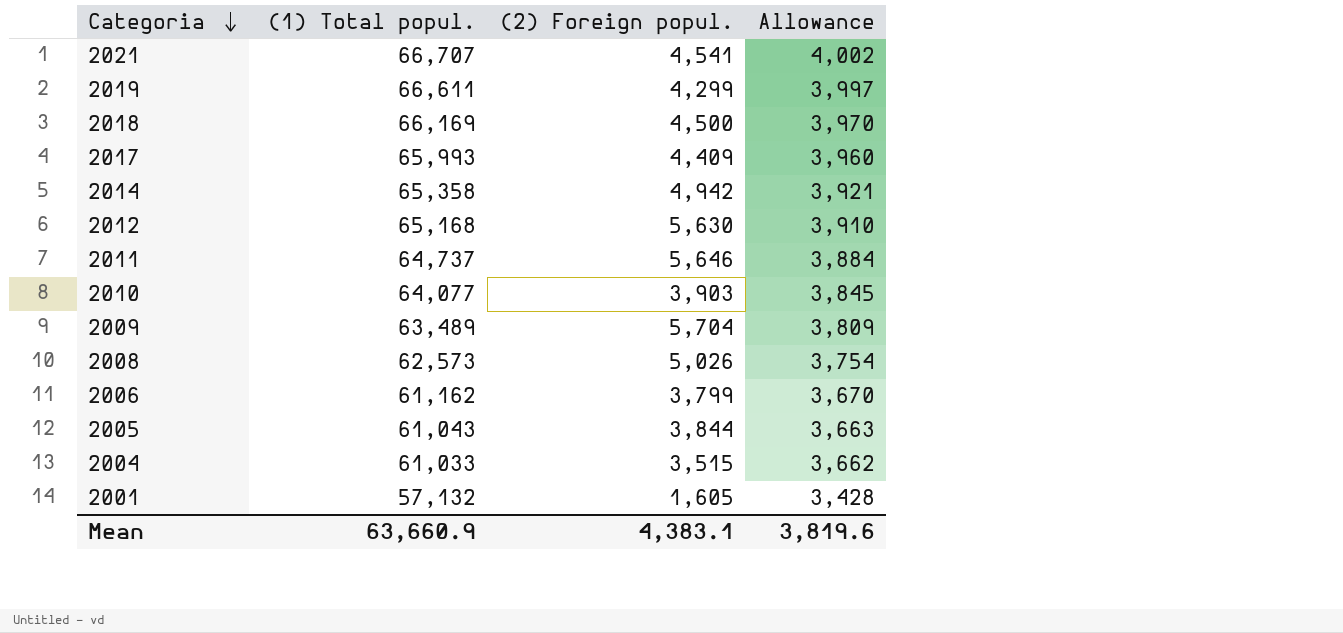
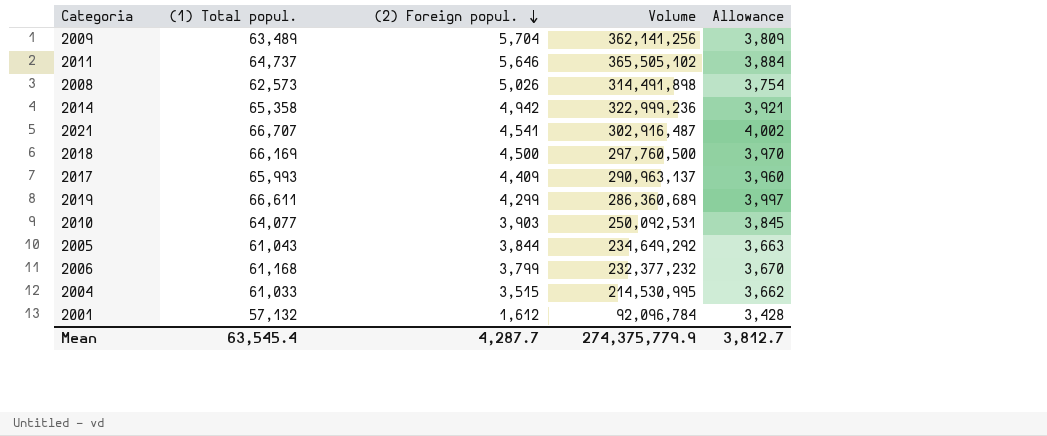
row order: Categoria descending -> (2) Foreign popul. descending
column Volume | formula: none -> [(1) Total popul.] * [(2) Foreign popul.]
row 2012: 65,168 | 5,630 | 3,910 -> none
2006 | (1) Total popul.: 61,162 -> 61,168
2001 | (2) Foreign popul.: 1,605 -> 1,612
Mean | (1) Total popul.: 63,660.9 -> 63,545.4
Mean | (2) Foreign popul.: 4,383.1 -> 4,287.7
Mean | Allowance: 3,819.6 -> 3,812.7

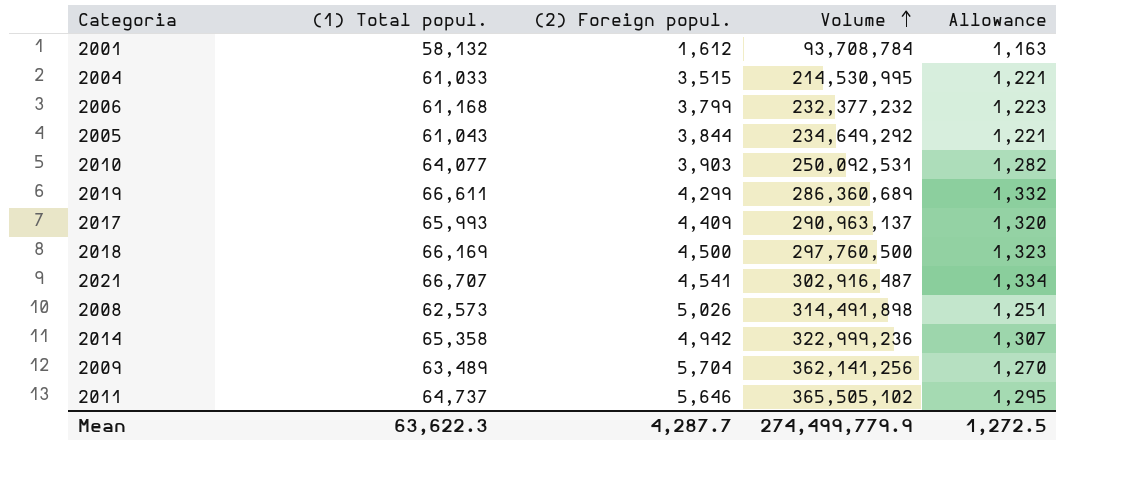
row order: (2) Foreign popul. descending -> Volume ascending
column Allowance | formula: [(1) Total popul.] * 0.06 -> [(1) Total popul.] * 0.02
2001 | (1) Total popul.: 57,132 -> 58,132
2001 | Volume: 92,096,784 -> 93,708,784
Mean | (1) Total popul.: 63,545.4 -> 63,622.3
Mean | Volume: 274,375,779.9 -> 274,499,779.9
Mean | Allowance: 3,812.7 -> 1,272.5

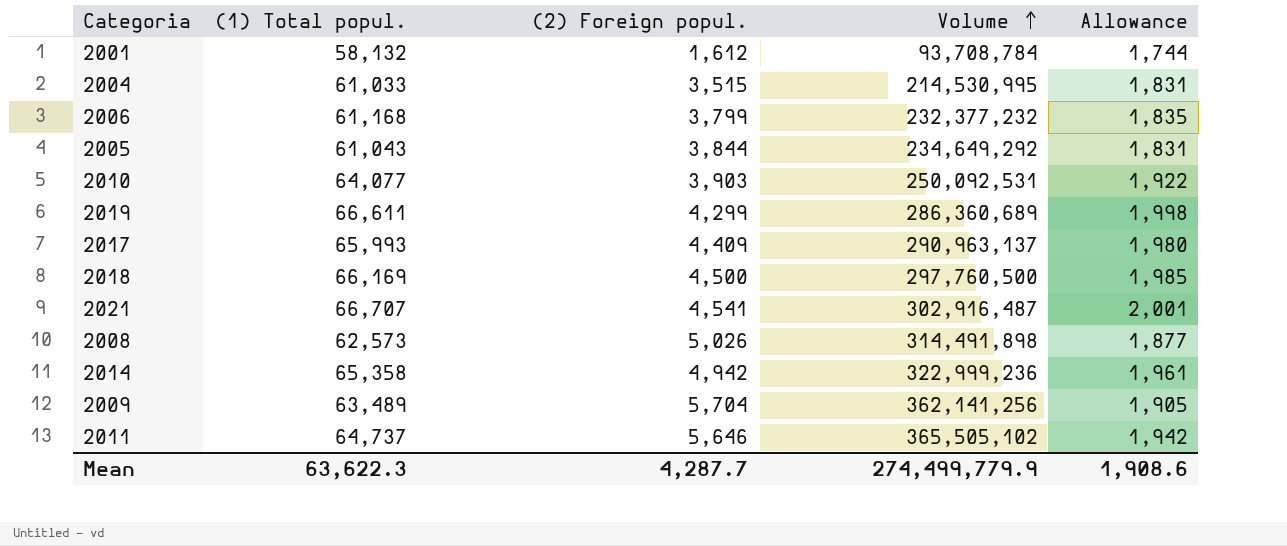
column Allowance | formula: [(1) Total popul.] * 0.02 -> [(1) Total popul.] * 0.03
Mean | Allowance: 1,272.5 -> 1,908.6

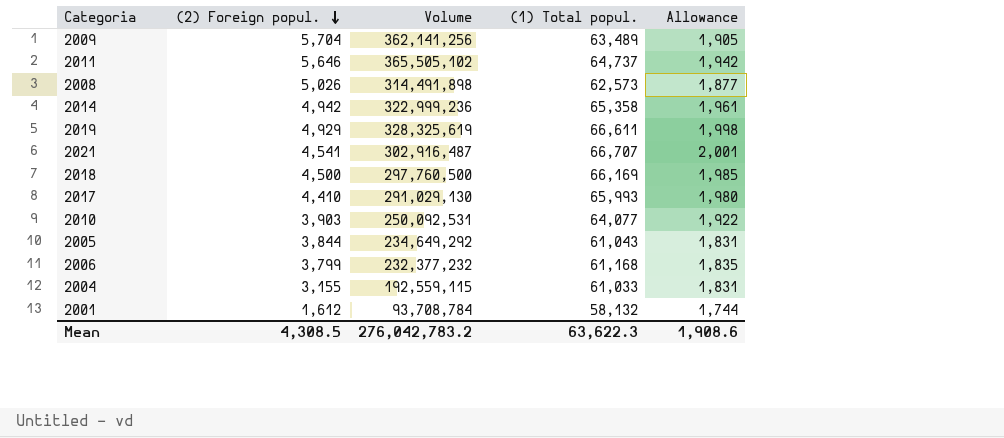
row order: Volume ascending -> (2) Foreign popul. descending
column (1) Total popul. | position: 2 -> 4
2019 | (2) Foreign popul.: 4,299 -> 4,929
2019 | Volume: 286,360,689 -> 328,325,619
2017 | (2) Foreign popul.: 4,409 -> 4,410
2017 | Volume: 290,963,137 -> 291,029,130
2004 | (2) Foreign popul.: 3,515 -> 3,155
2004 | Volume: 214,530,995 -> 192,559,115
Mean | (2) Foreign popul.: 4,287.7 -> 4,308.5
Mean | Volume: 274,499,779.9 -> 276,042,783.2

